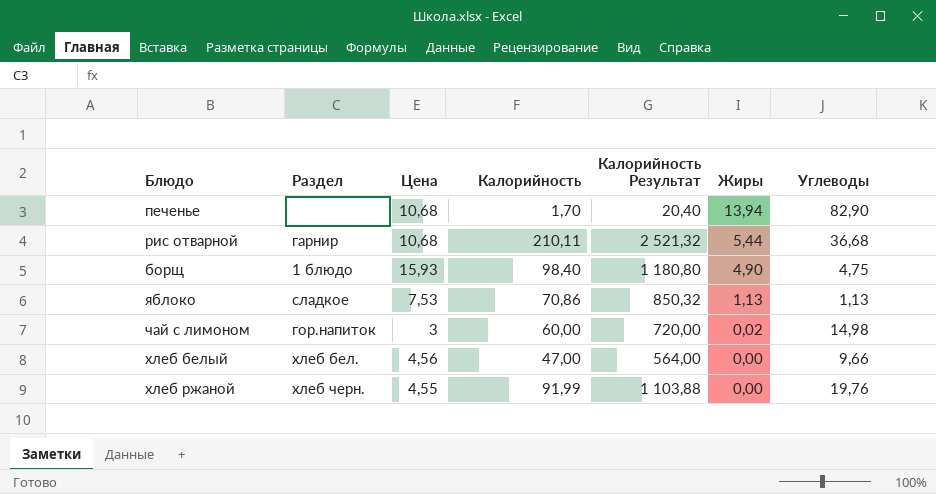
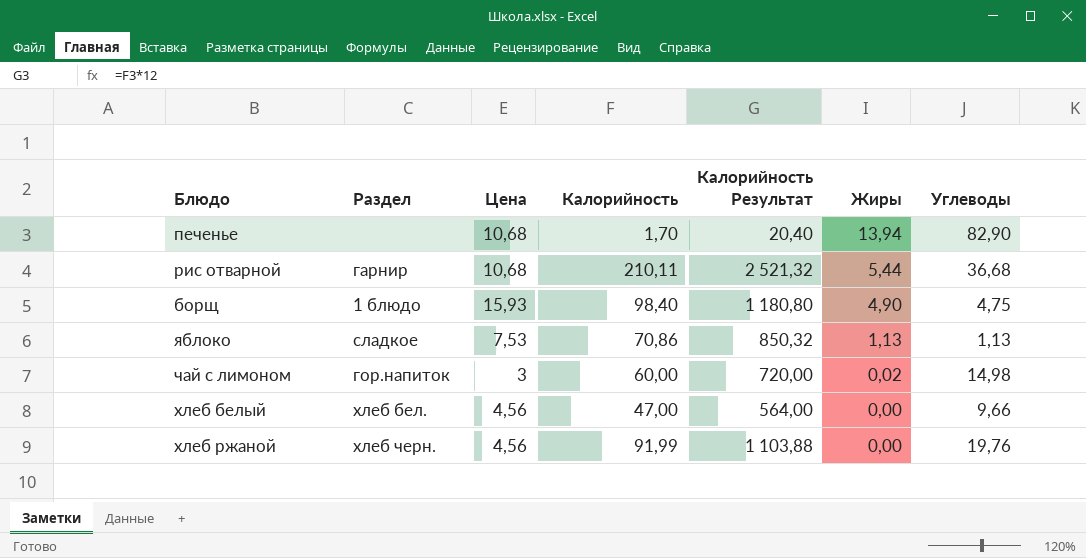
хлеб ржаной | Цена: 4,55 -> 4,56

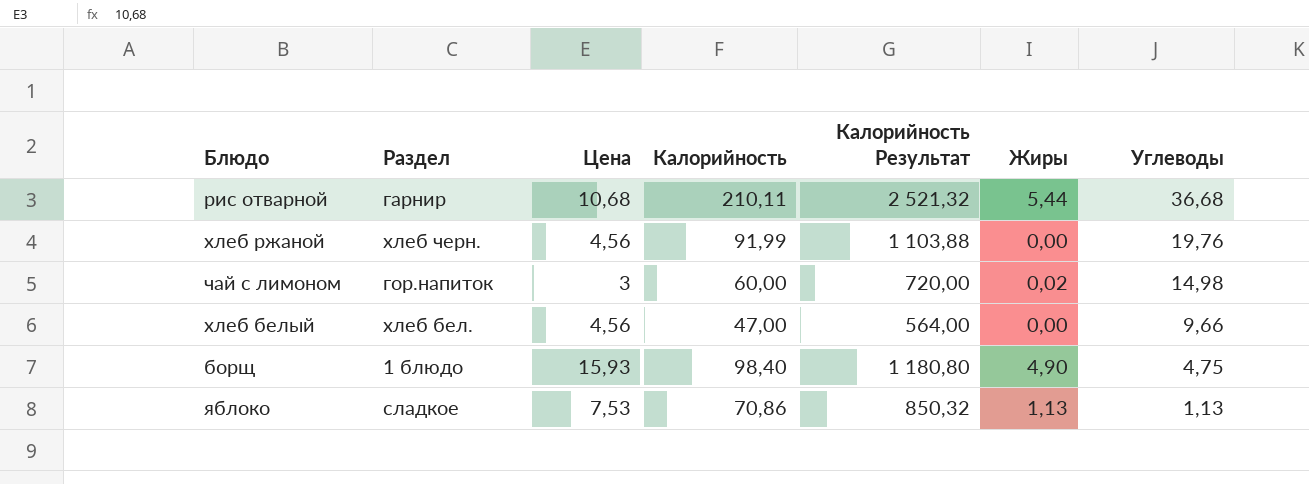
row order: Жиры descending -> Углеводы descending
row печенье: none | 10,68 | 1,70 | 20,40 | 13,94 | 82,90 -> none

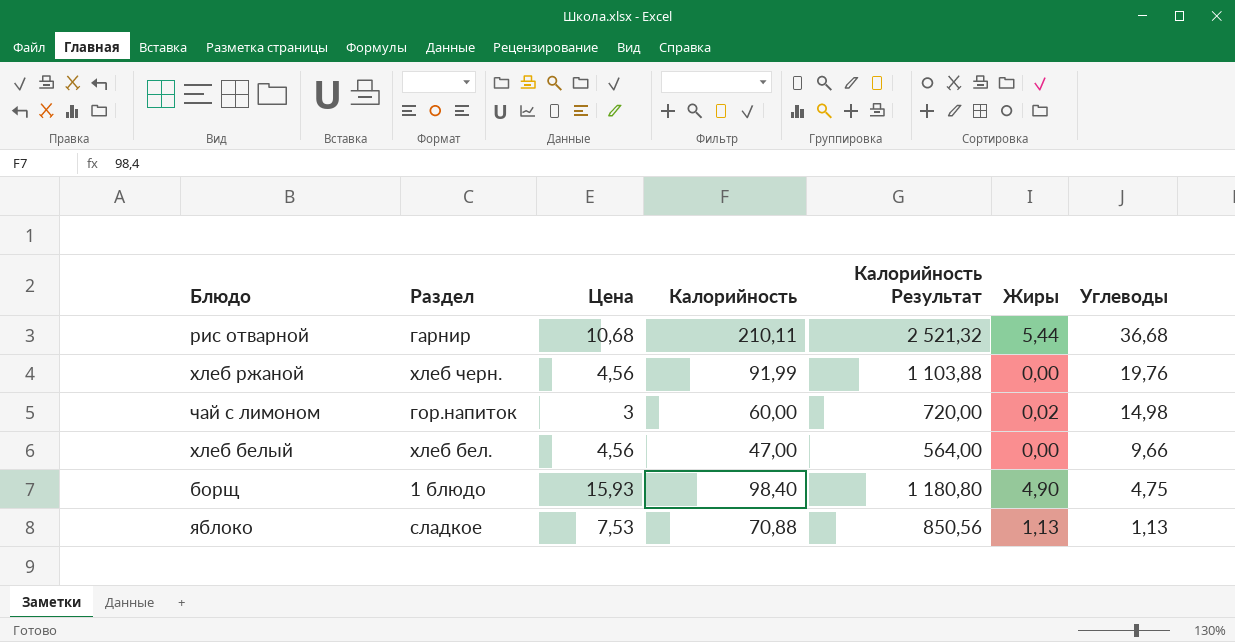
яблоко | Калорийность: 70,86 -> 70,88
яблоко | Калорийность Результат: 850,32 -> 850,56

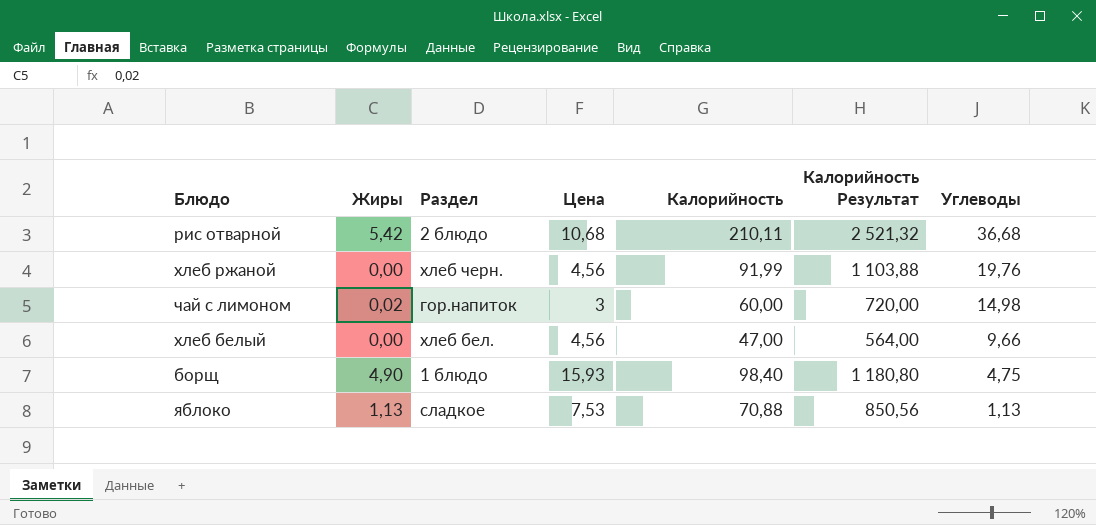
column Жиры | position: 6 -> 2
рис отварной | Жиры: 5,44 -> 5,42
рис отварной | Раздел: гарнир -> 2 блюдо

